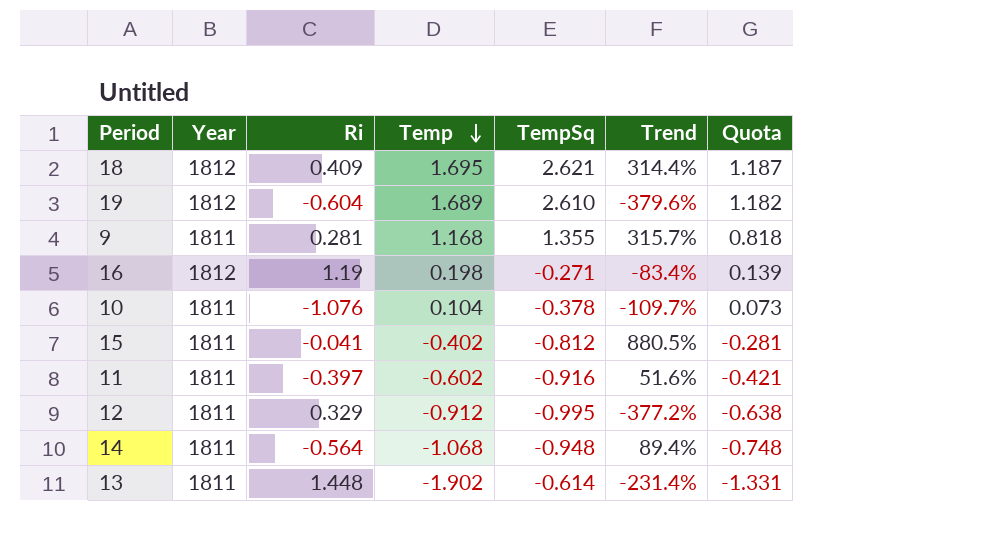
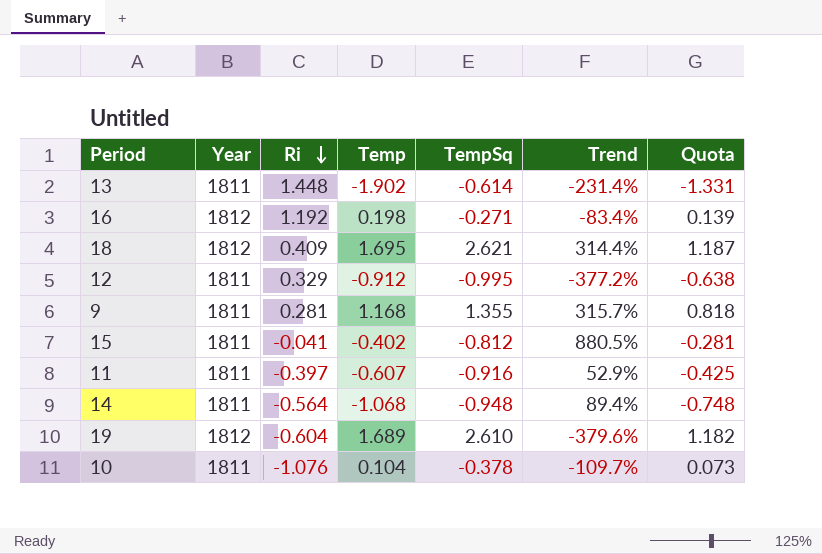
row order: Temp descending -> Ri descending
16 | Ri: 1.19 -> 1.192
11 | Temp: -0.602 -> -0.607
11 | Trend: 51.6% -> 52.9%
11 | Quota: -0.421 -> -0.425

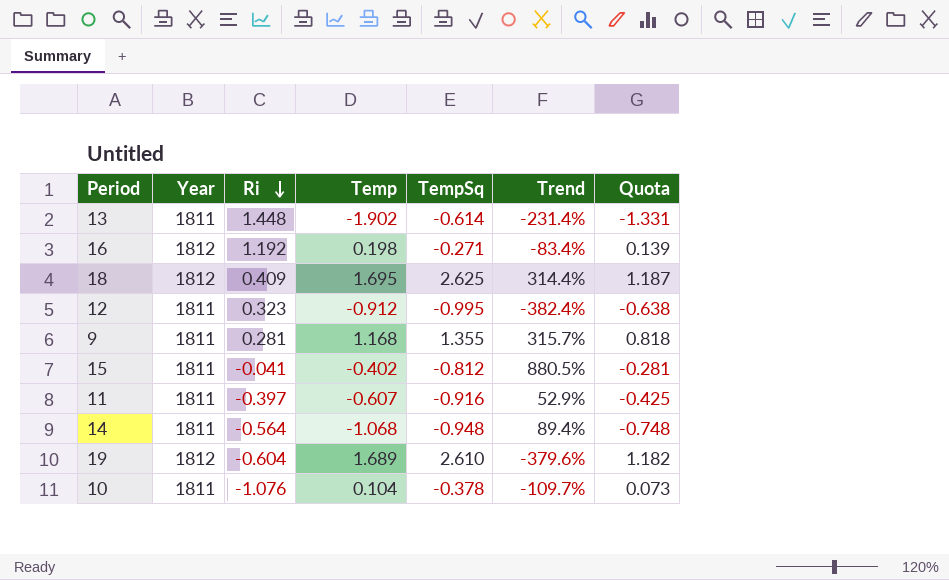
18 | TempSq: 2.621 -> 2.625
12 | Ri: 0.329 -> 0.323
12 | Trend: -377.2% -> -382.4%

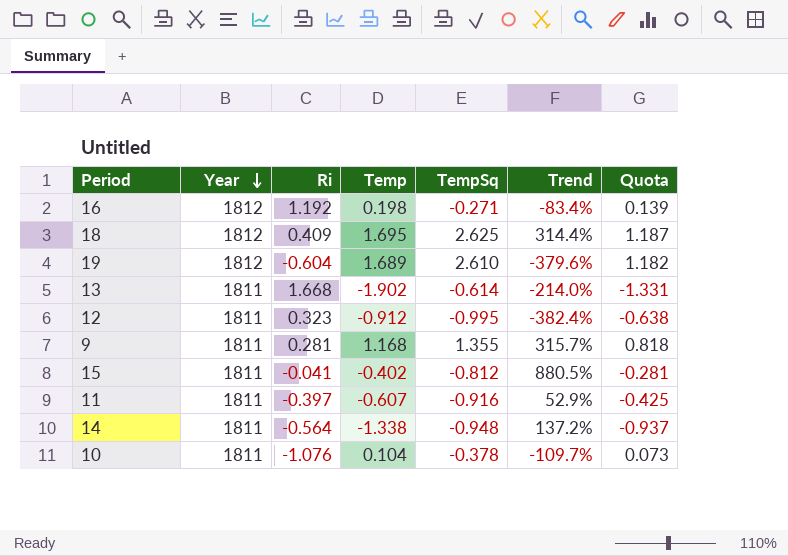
row order: Ri descending -> Year descending
13 | Ri: 1.448 -> 1.668
13 | Trend: -231.4% -> -214.0%
14 | Temp: -1.068 -> -1.338
14 | Trend: 89.4% -> 137.2%
14 | Quota: -0.748 -> -0.937

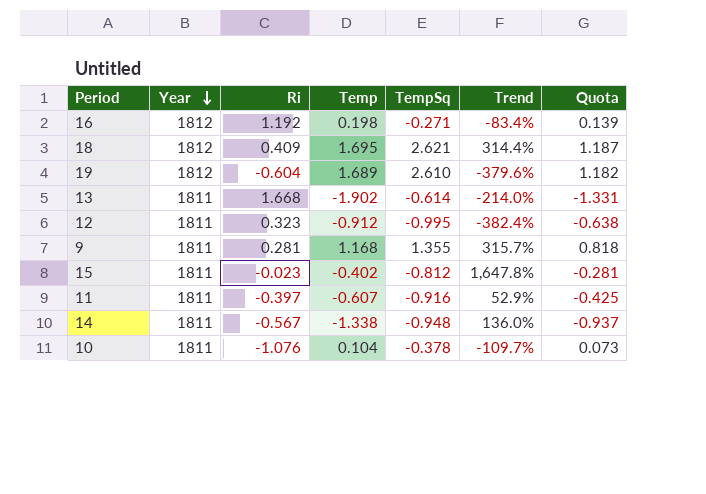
18 | TempSq: 2.625 -> 2.621
15 | Ri: -0.041 -> -0.023
15 | Trend: 880.5% -> 1,647.8%
14 | Ri: -0.564 -> -0.567
14 | Trend: 137.2% -> 136.0%

